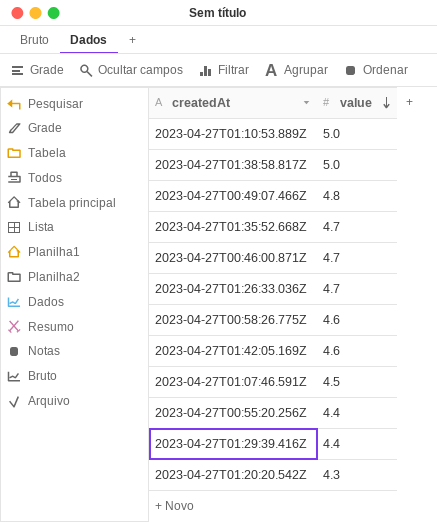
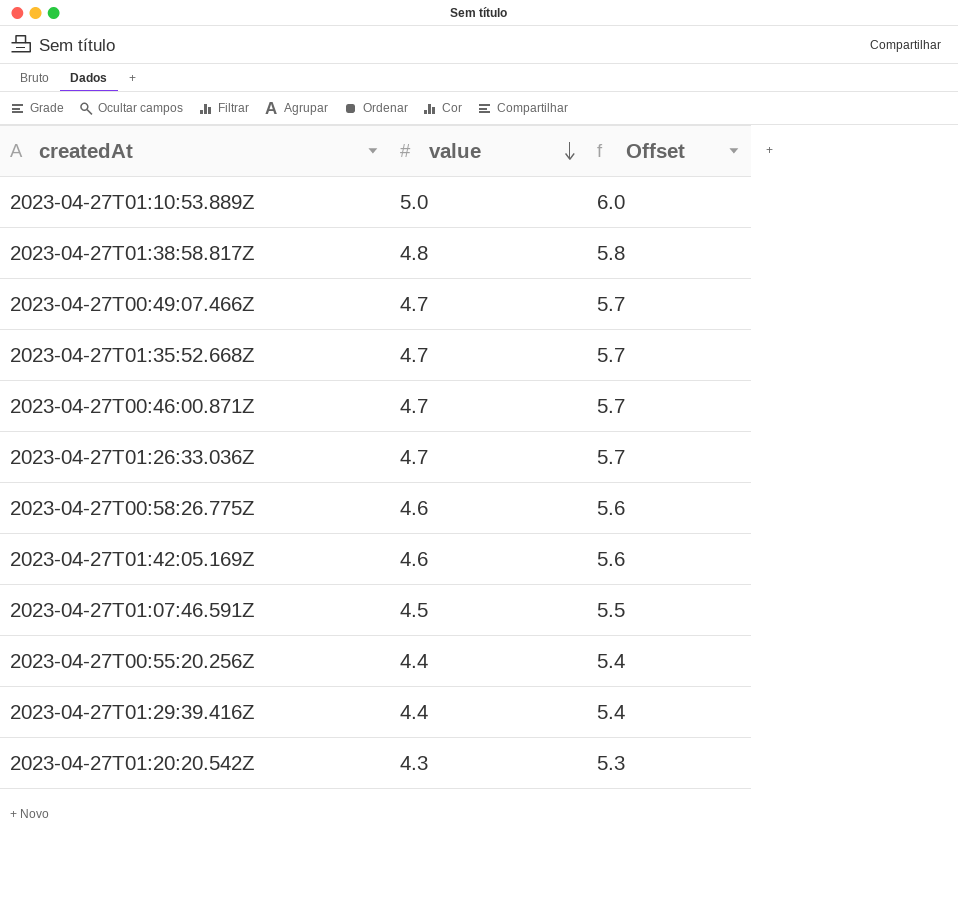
column Offset | formula: none -> [value] + 1
2023-04-27T01:38:58.817Z | value: 5.0 -> 4.8
2023-04-27T00:49:07.466Z | value: 4.8 -> 4.7

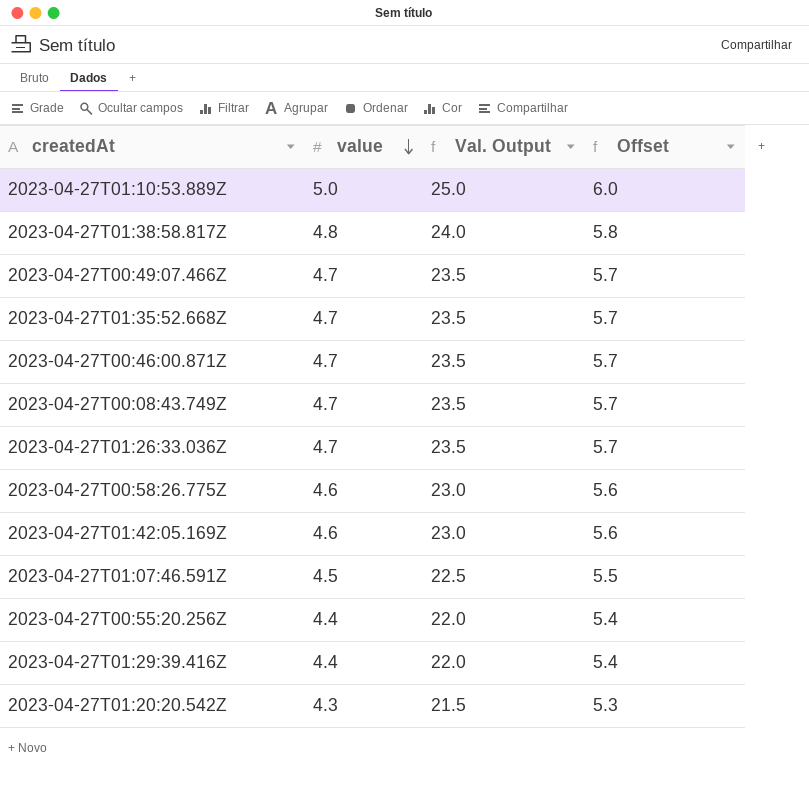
column Val. Output | formula: none -> [value] * 5
row 2023-04-27T00:08:43.749Z: none -> 4.7 | 23.5 | 5.7

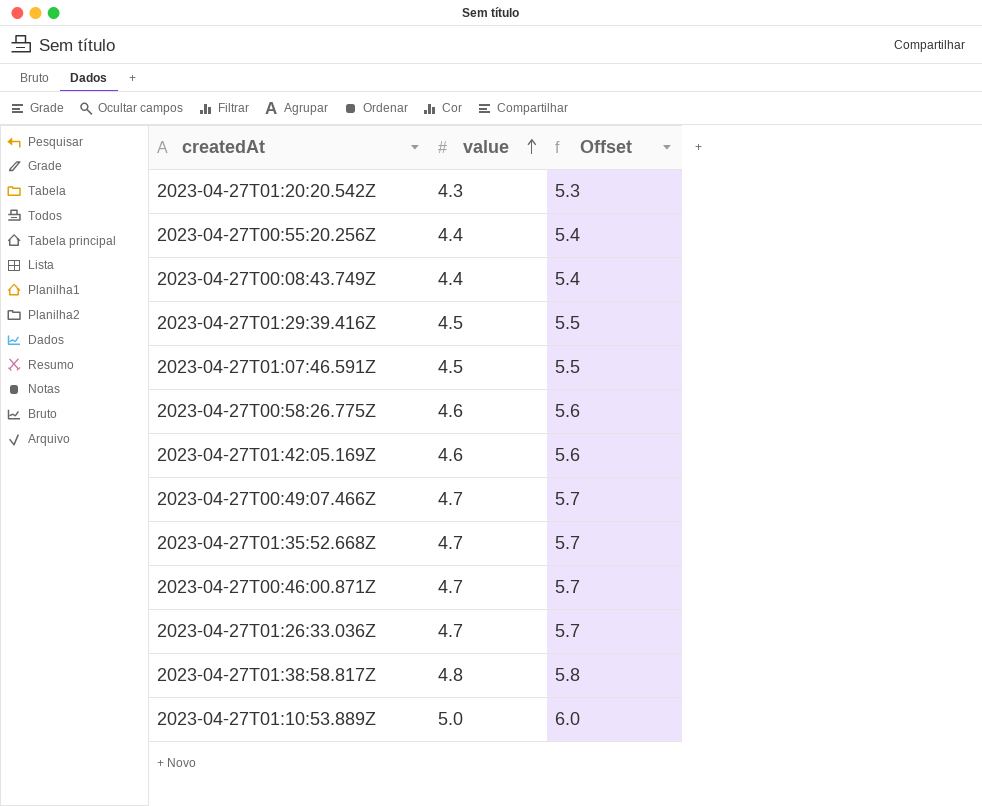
row order: value descending -> value ascending
column Val. Output | formula: [value] * 5 -> none
2023-04-27T00:08:43.749Z | value: 4.7 -> 4.4
2023-04-27T00:08:43.749Z | Offset: 5.7 -> 5.4
2023-04-27T01:29:39.416Z | value: 4.4 -> 4.5
2023-04-27T01:29:39.416Z | Offset: 5.4 -> 5.5

